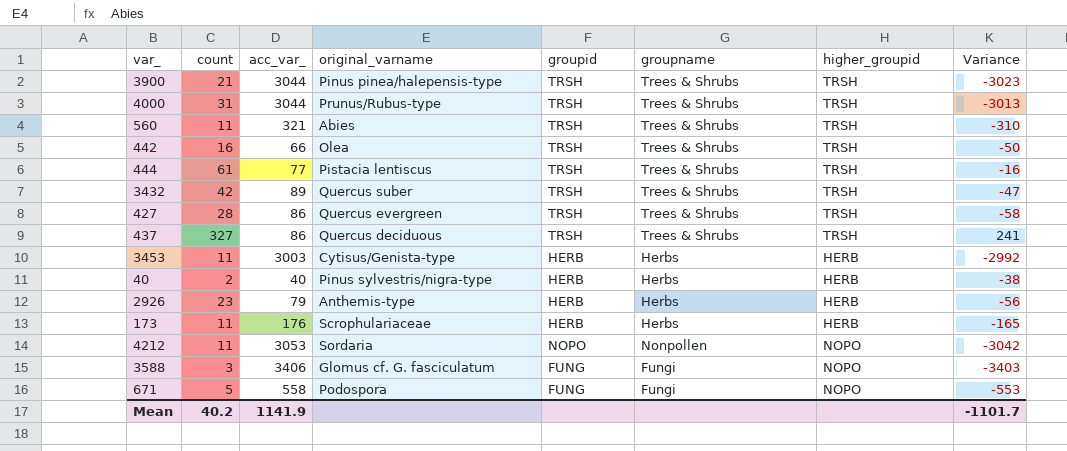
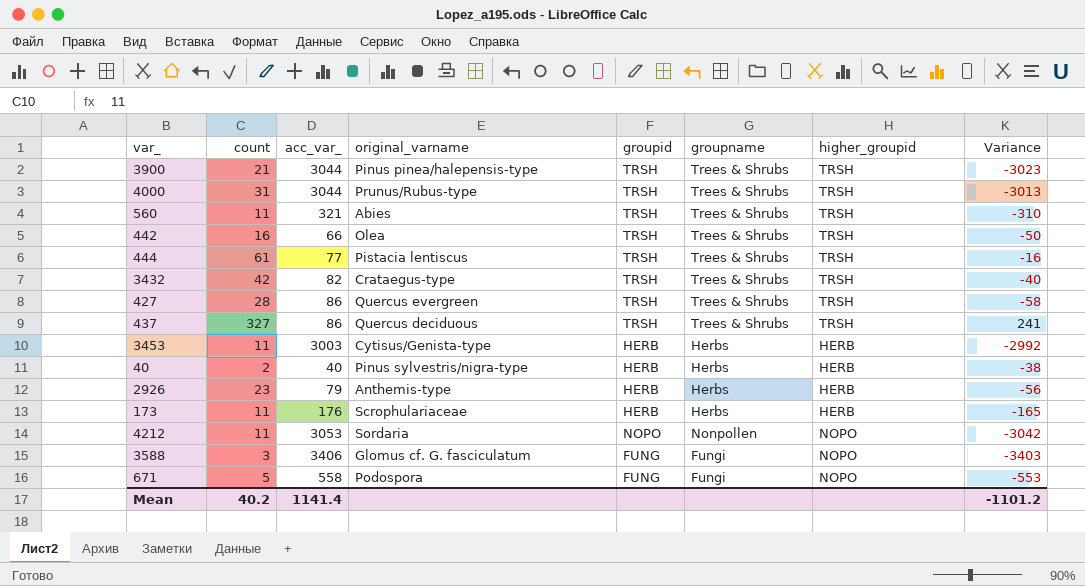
3432 | acc_var_: 89 -> 82
3432 | original_varname: Quercus suber -> Crataegus-type
3432 | Variance: -47 -> -40
Mean | acc_var_: 1141.9 -> 1141.4
Mean | Variance: -1101.7 -> -1101.2

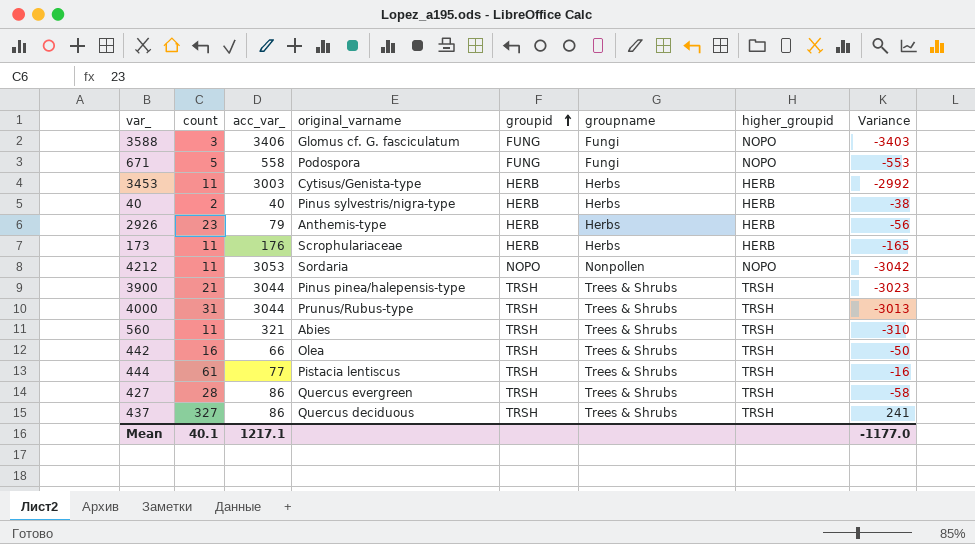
row order: none -> groupid ascending
row 3432: 42 | 82 | Crataegus-type | TRSH | Trees & Shrubs | TRSH | -40 -> none
Mean | count: 40.2 -> 40.1
Mean | acc_var_: 1141.4 -> 1217.1
Mean | Variance: -1101.2 -> -1177.0

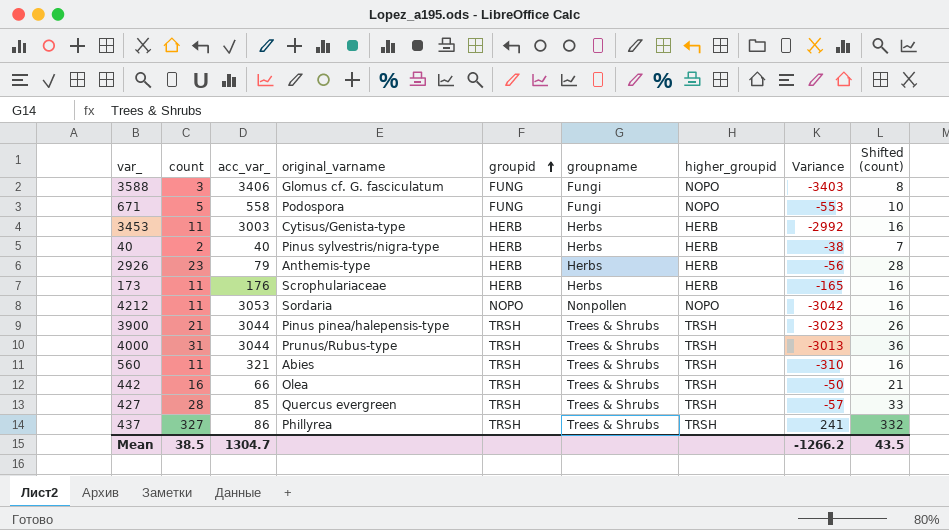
column Shifted (count) | formula: none -> [count] + 5
row 444: 61 | 77 | Pistacia lentiscus | TRSH | Trees & Shrubs | TRSH | -16 -> none
427 | acc_var_: 86 -> 85
427 | Variance: -58 -> -57
437 | original_varname: Quercus deciduous -> Phillyrea
Mean | count: 40.1 -> 38.5
Mean | acc_var_: 1217.1 -> 1304.7
Mean | Variance: -1177.0 -> -1266.2

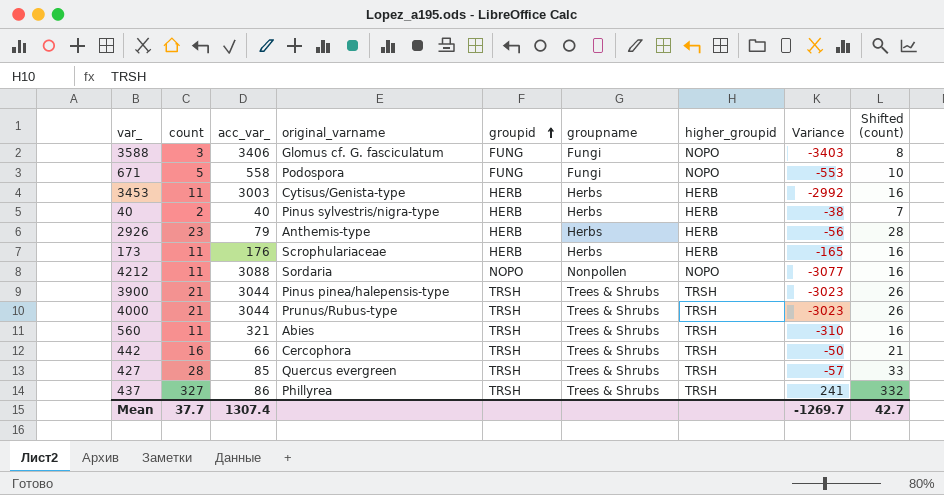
4212 | acc_var_: 3053 -> 3088
4212 | Variance: -3042 -> -3077
4000 | count: 31 -> 21
4000 | Variance: -3013 -> -3023
4000 | Shifted (count): 36 -> 26
442 | original_varname: Olea -> Cercophora
Mean | count: 38.5 -> 37.7
Mean | acc_var_: 1304.7 -> 1307.4
Mean | Variance: -1266.2 -> -1269.7
Mean | Shifted (count): 43.5 -> 42.7

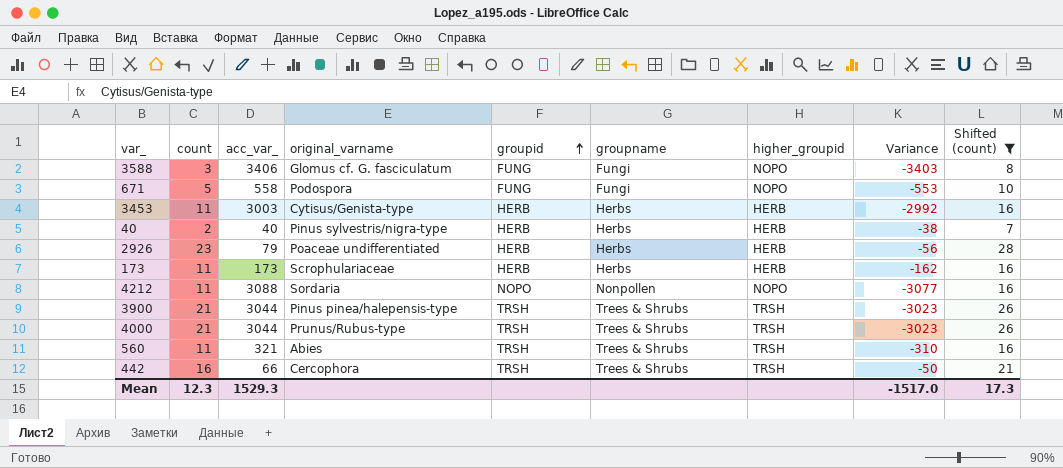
filter: none -> Shifted (count) <= 28
2926 | original_varname: Anthemis-type -> Poaceae undifferentiated
173 | acc_var_: 176 -> 173
173 | Variance: -165 -> -162
Mean | count: 37.7 -> 12.3
Mean | acc_var_: 1307.4 -> 1529.3
Mean | Variance: -1269.7 -> -1517.0
Mean | Shifted (count): 42.7 -> 17.3

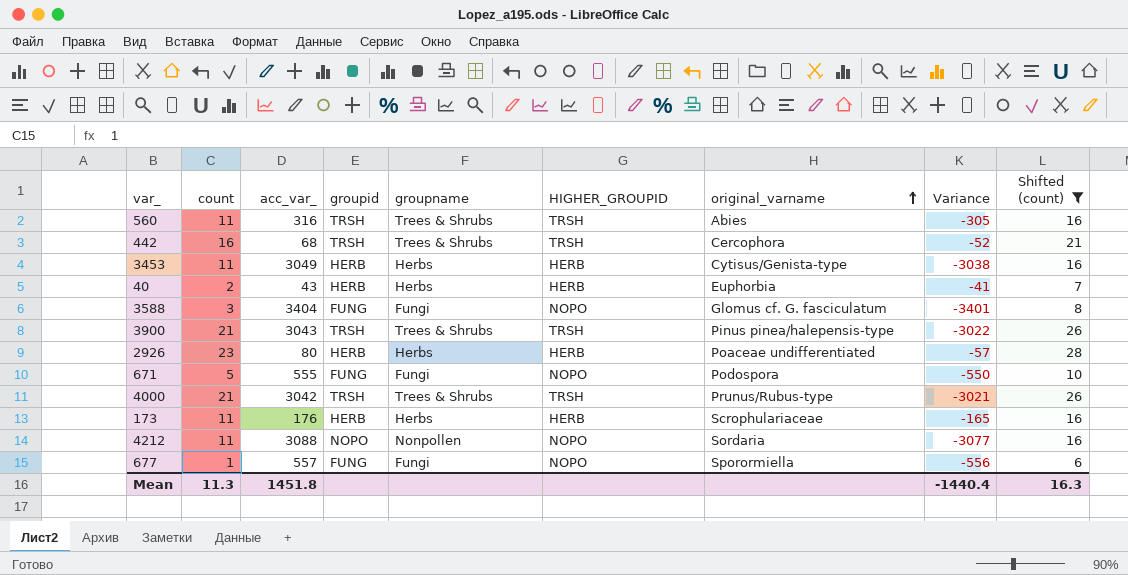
row order: groupid ascending -> original_varname ascending
column name: higher_groupid -> HIGHER_GROUPID
column original_varname | position: 4 -> 7
560 | acc_var_: 321 -> 316
560 | Variance: -310 -> -305
442 | acc_var_: 66 -> 68
442 | Variance: -50 -> -52
3453 | acc_var_: 3003 -> 3049
3453 | Variance: -2992 -> -3038
40 | acc_var_: 40 -> 43
40 | original_varname: Pinus sylvestris/nigra-type -> Euphorbia
40 | Variance: -38 -> -41
3588 | acc_var_: 3406 -> 3404
3588 | Variance: -3403 -> -3401
3900 | acc_var_: 3044 -> 3043
3900 | Variance: -3023 -> -3022
2926 | acc_var_: 79 -> 80
2926 | Variance: -56 -> -57
671 | acc_var_: 558 -> 555
671 | Variance: -553 -> -550
4000 | acc_var_: 3044 -> 3042
4000 | Variance: -3023 -> -3021
173 | acc_var_: 173 -> 176
173 | Variance: -162 -> -165
row 677: none -> 1 | 557 | FUNG | Fungi | NOPO | Sporormiella | -556 | 6
Mean | count: 12.3 -> 11.3
Mean | acc_var_: 1529.3 -> 1451.8
Mean | Variance: -1517.0 -> -1440.4
Mean | Shifted (count): 17.3 -> 16.3

